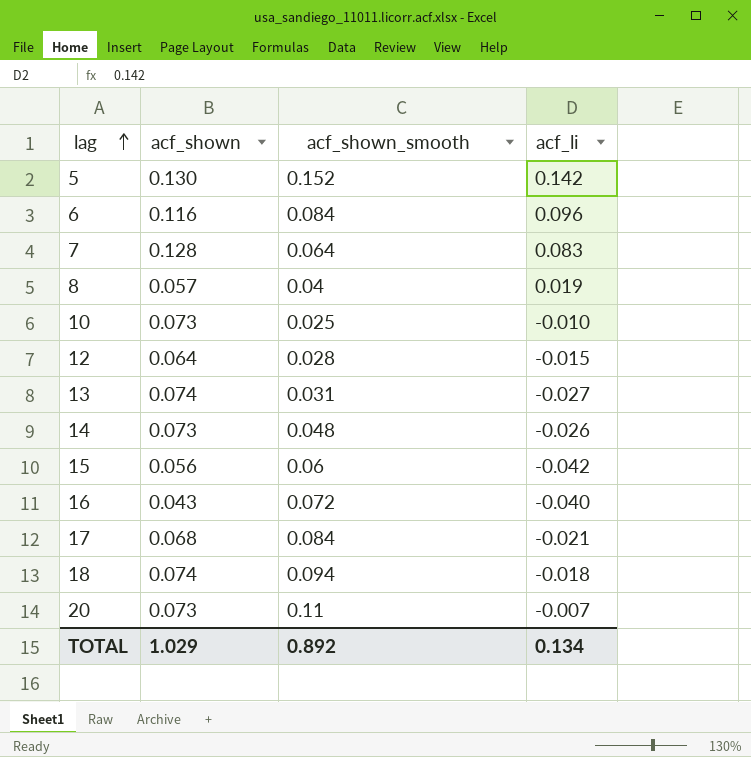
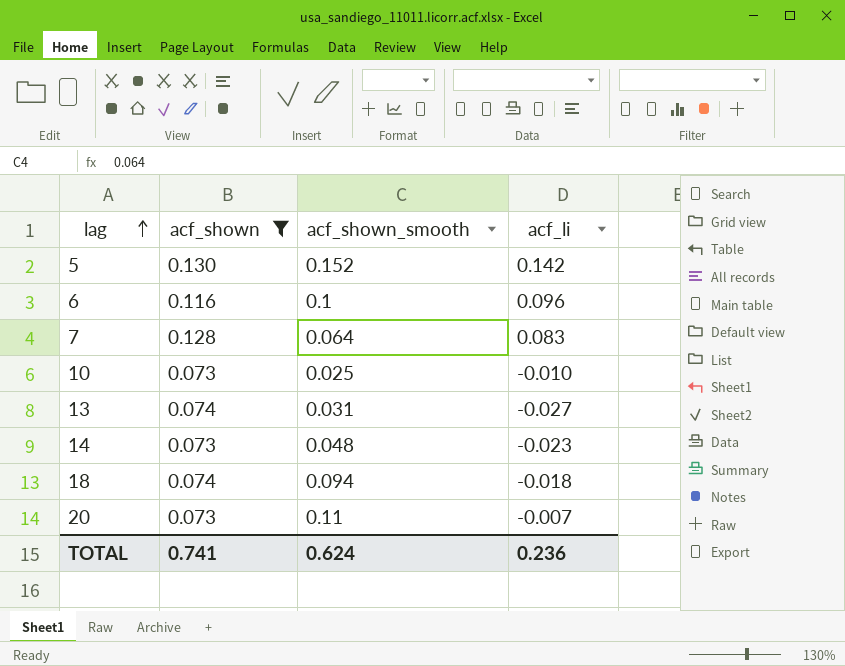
filter: none -> acf_shown >= 0.073
6 | acf_shown_smooth: 0.084 -> 0.1
14 | acf_li: -0.026 -> -0.023
TOTAL | acf_shown: 1.029 -> 0.741
TOTAL | acf_shown_smooth: 0.892 -> 0.624
TOTAL | acf_li: 0.134 -> 0.236

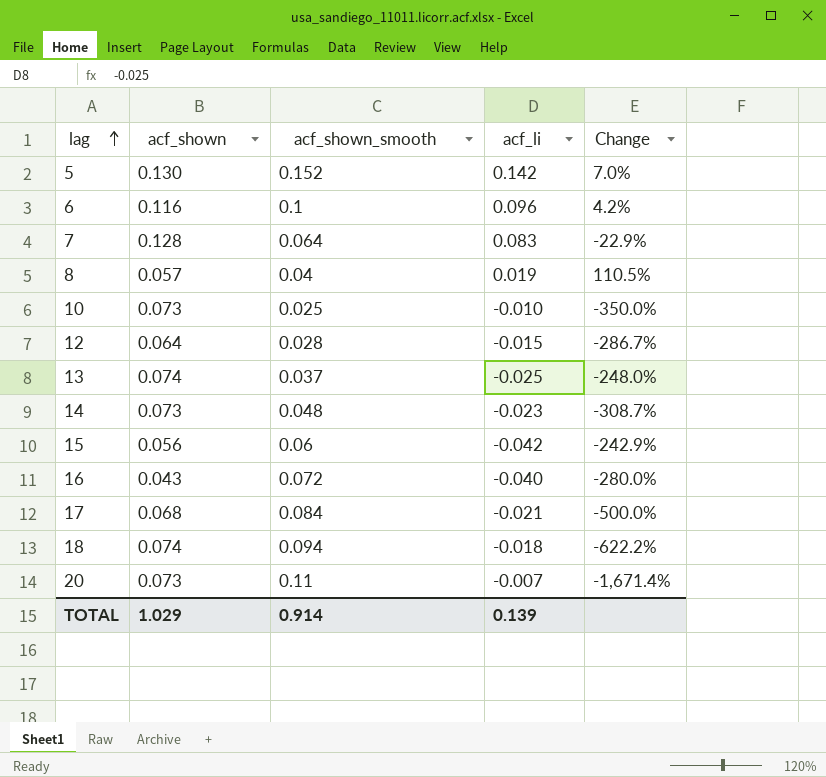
filter: acf_shown >= 0.073 -> none
column Change | formula: none -> ([acf_shown_smooth] - [acf_li]) / [acf_li]
13 | acf_shown_smooth: 0.031 -> 0.037
13 | acf_li: -0.027 -> -0.025
TOTAL | acf_shown: 0.741 -> 1.029
TOTAL | acf_shown_smooth: 0.624 -> 0.914
TOTAL | acf_li: 0.236 -> 0.139

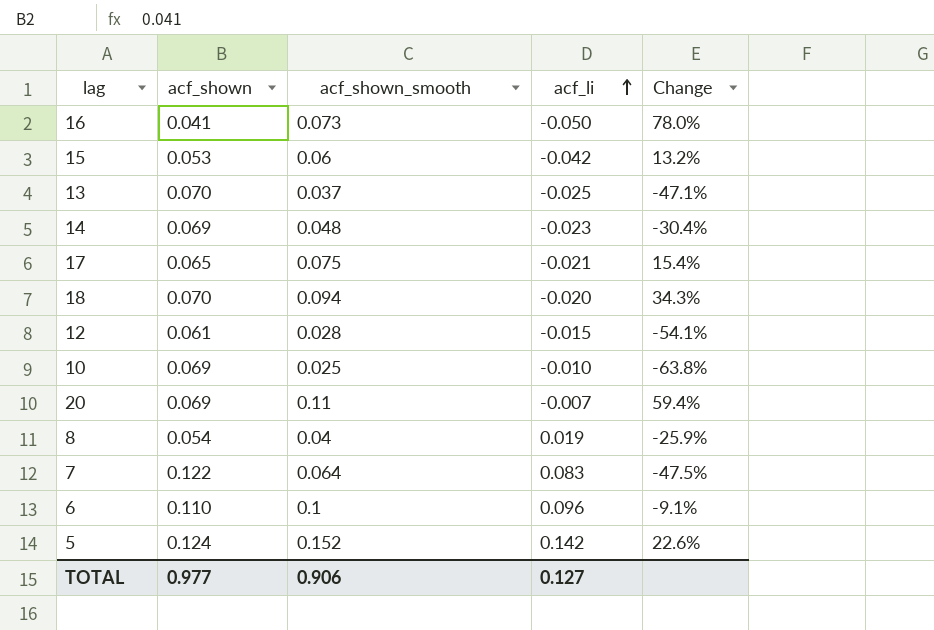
row order: lag ascending -> acf_li ascending
column Change | formula: ([acf_shown_smooth] - [acf_li]) / [acf_li] -> ([acf_shown_smooth] - [acf_shown]) / [acf_shown]
16 | acf_shown: 0.043 -> 0.041
16 | acf_shown_smooth: 0.072 -> 0.073
16 | acf_li: -0.040 -> -0.050
15 | acf_shown: 0.056 -> 0.053
13 | acf_shown: 0.074 -> 0.070
14 | acf_shown: 0.073 -> 0.069
17 | acf_shown: 0.068 -> 0.065
17 | acf_shown_smooth: 0.084 -> 0.075
18 | acf_shown: 0.074 -> 0.070
18 | acf_li: -0.018 -> -0.020
12 | acf_shown: 0.064 -> 0.061
10 | acf_shown: 0.073 -> 0.069
20 | acf_shown: 0.073 -> 0.069
8 | acf_shown: 0.057 -> 0.054
7 | acf_shown: 0.128 -> 0.122
6 | acf_shown: 0.116 -> 0.110
5 | acf_shown: 0.130 -> 0.124
TOTAL | acf_shown: 1.029 -> 0.977
TOTAL | acf_shown_smooth: 0.914 -> 0.906
TOTAL | acf_li: 0.139 -> 0.127

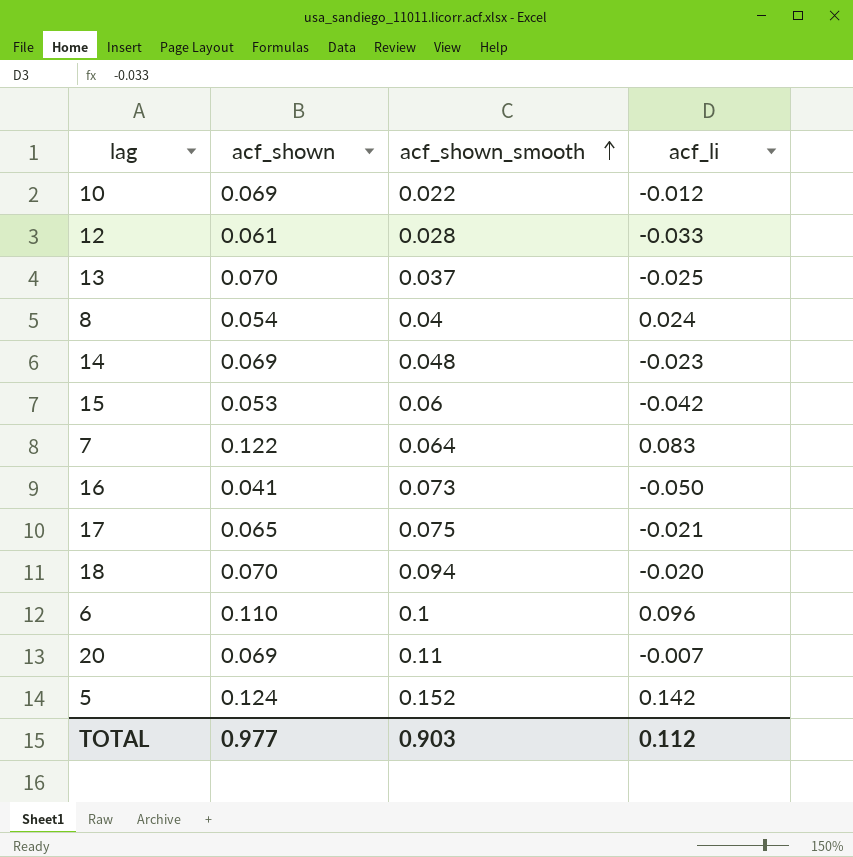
row order: acf_li ascending -> acf_shown_smooth ascending
column Change | formula: ([acf_shown_smooth] - [acf_shown]) / [acf_shown] -> none
10 | acf_shown_smooth: 0.025 -> 0.022
10 | acf_li: -0.010 -> -0.012
12 | acf_li: -0.015 -> -0.033
8 | acf_li: 0.019 -> 0.024
TOTAL | acf_shown_smooth: 0.906 -> 0.903
TOTAL | acf_li: 0.127 -> 0.112

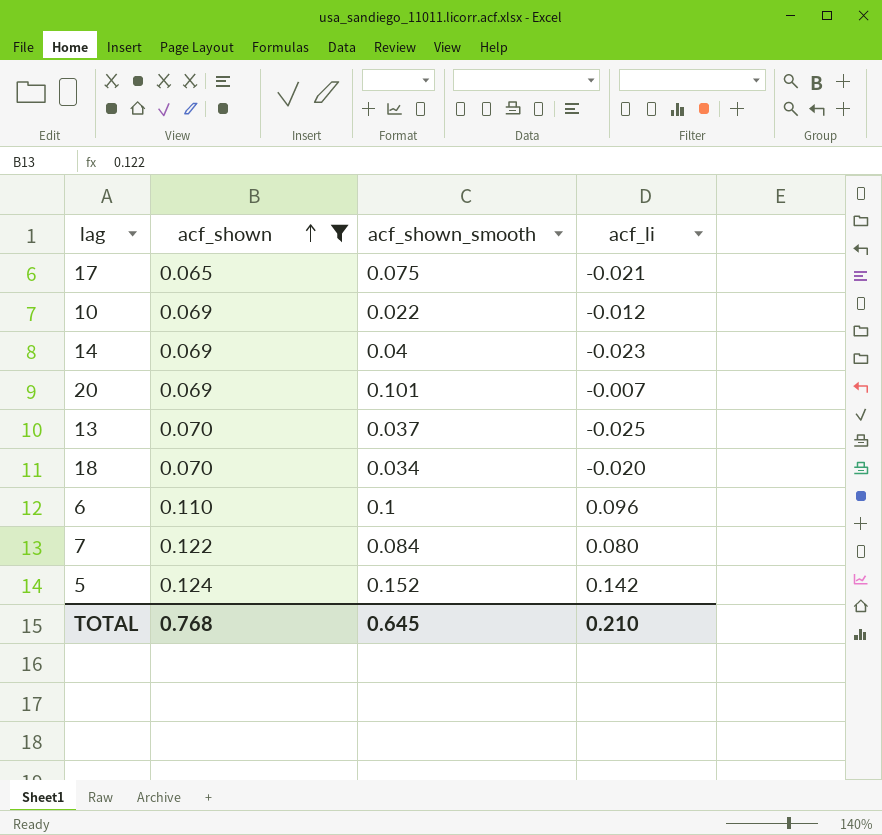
filter: none -> acf_shown >= 0.065
row order: acf_shown_smooth ascending -> acf_shown ascending
14 | acf_shown_smooth: 0.048 -> 0.04
20 | acf_shown_smooth: 0.11 -> 0.101
18 | acf_shown_smooth: 0.094 -> 0.034
7 | acf_shown_smooth: 0.064 -> 0.084
7 | acf_li: 0.083 -> 0.080
TOTAL | acf_shown: 0.977 -> 0.768
TOTAL | acf_shown_smooth: 0.903 -> 0.645
TOTAL | acf_li: 0.112 -> 0.210

